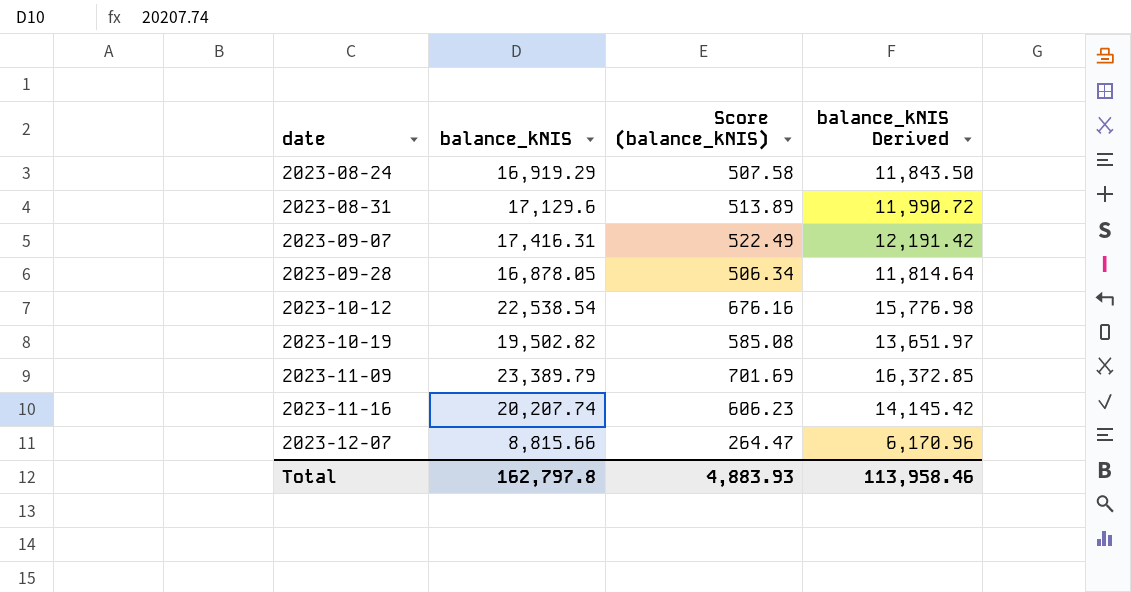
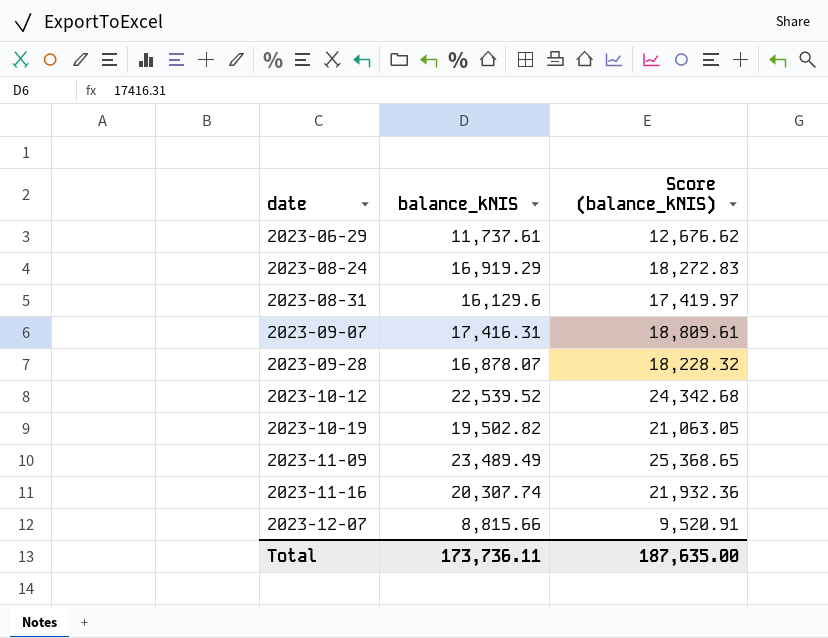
column balance_kNIS Derived | formula: [balance_kNIS] * 0.7 -> none
column Score (balance_kNIS) | formula: [balance_kNIS] * 0.03 -> [balance_kNIS] * 1.08
row 2023-06-29: none -> 11,737.61 | 12,676.62
2023-08-31 | balance_kNIS: 17,129.6 -> 16,129.6
2023-09-28 | balance_kNIS: 16,878.05 -> 16,878.07
2023-10-12 | balance_kNIS: 22,538.54 -> 22,539.52
2023-11-09 | balance_kNIS: 23,389.79 -> 23,489.49
2023-11-16 | balance_kNIS: 20,207.74 -> 20,307.74
Total | balance_kNIS: 162,797.8 -> 173,736.11
Total | Score (balance_kNIS): 4,883.93 -> 187,635.00

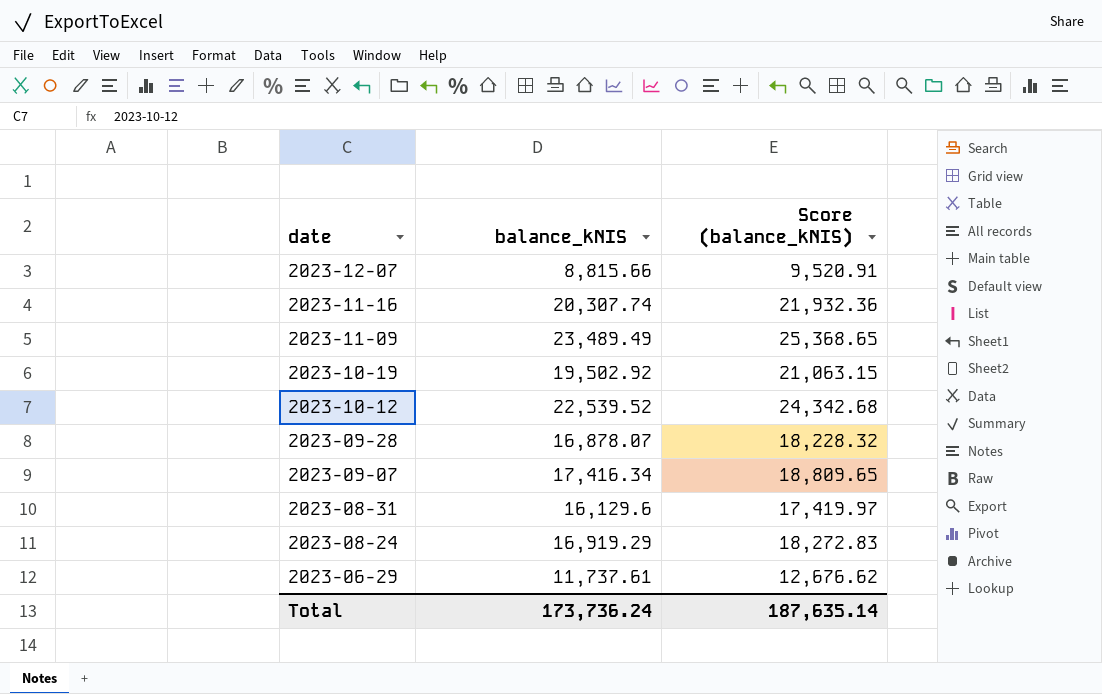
row order: date ascending -> date descending
2023-10-19 | balance_kNIS: 19,502.82 -> 19,502.92
2023-10-19 | Score (balance_kNIS): 21,063.05 -> 21,063.15
2023-09-07 | balance_kNIS: 17,416.31 -> 17,416.34
2023-09-07 | Score (balance_kNIS): 18,809.61 -> 18,809.65
Total | balance_kNIS: 173,736.11 -> 173,736.24
Total | Score (balance_kNIS): 187,635.00 -> 187,635.14

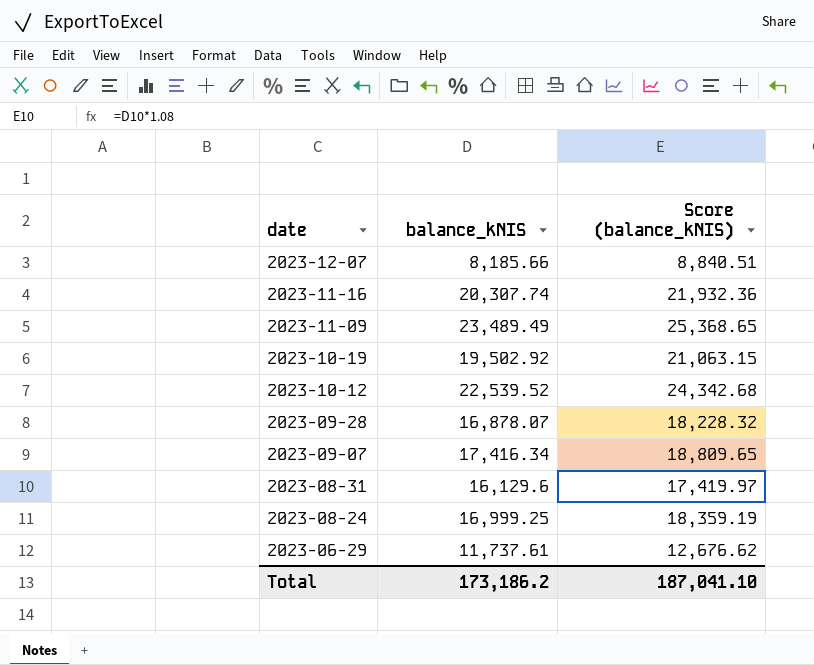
2023-12-07 | balance_kNIS: 8,815.66 -> 8,185.66
2023-12-07 | Score (balance_kNIS): 9,520.91 -> 8,840.51
2023-08-24 | balance_kNIS: 16,919.29 -> 16,999.25
2023-08-24 | Score (balance_kNIS): 18,272.83 -> 18,359.19
Total | balance_kNIS: 173,736.24 -> 173,186.2
Total | Score (balance_kNIS): 187,635.14 -> 187,041.10

